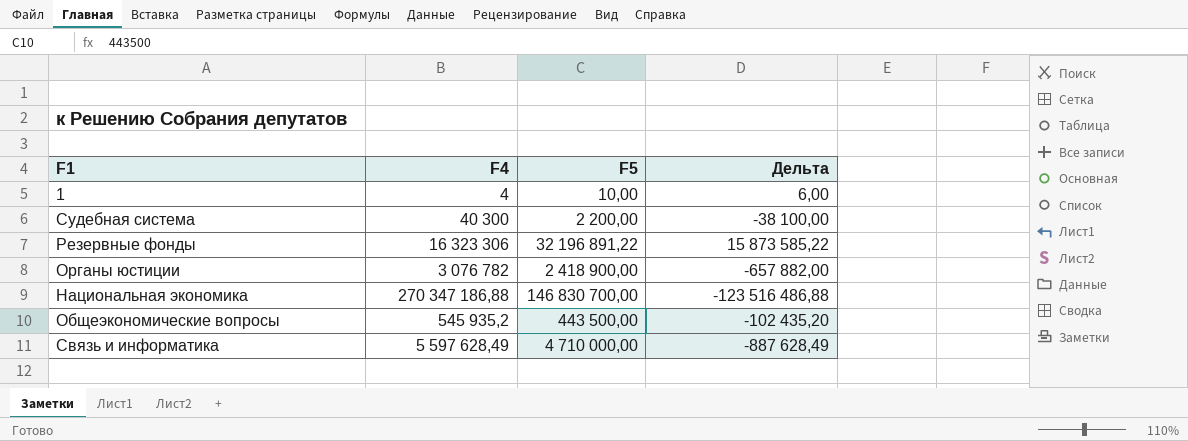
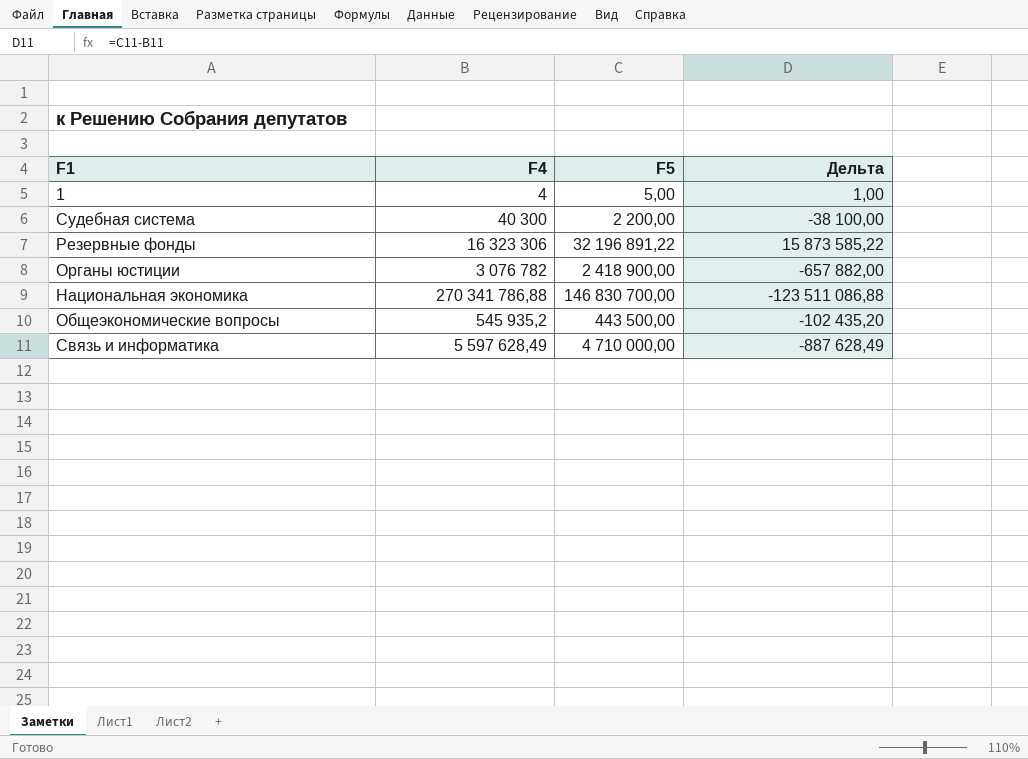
1 | F5: 10,00 -> 5,00
1 | Дельта: 6,00 -> 1,00
Национальная экономика | F4: 270 347 186,88 -> 270 341 786,88
Национальная экономика | Дельта: -123 516 486,88 -> -123 511 086,88

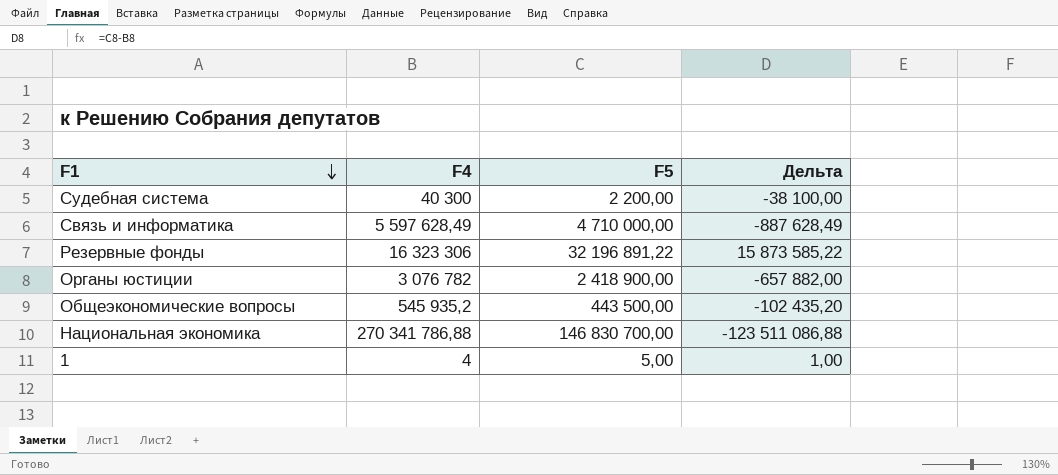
row order: none -> F1 descending

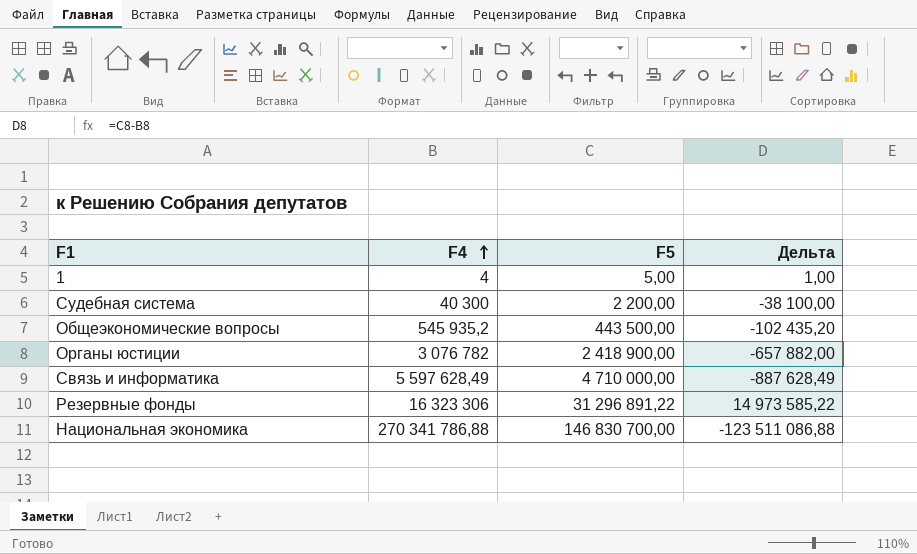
row order: F1 descending -> F4 ascending
Резервные фонды | F5: 32 196 891,22 -> 31 296 891,22
Резервные фонды | Дельта: 15 873 585,22 -> 14 973 585,22

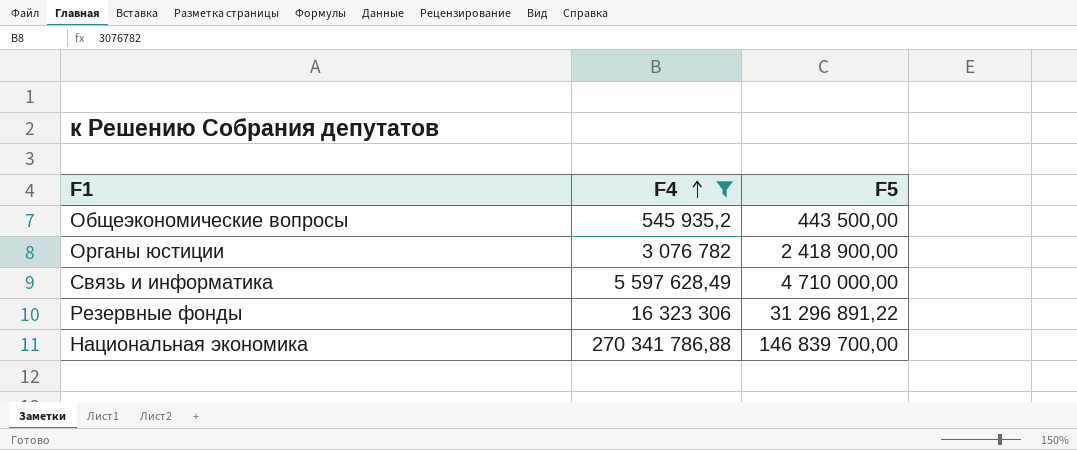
filter: none -> F4 >= 545 935,2
column Дельта | formula: [F5] - [F4] -> none
Национальная экономика | F5: 146 830 700,00 -> 146 839 700,00

